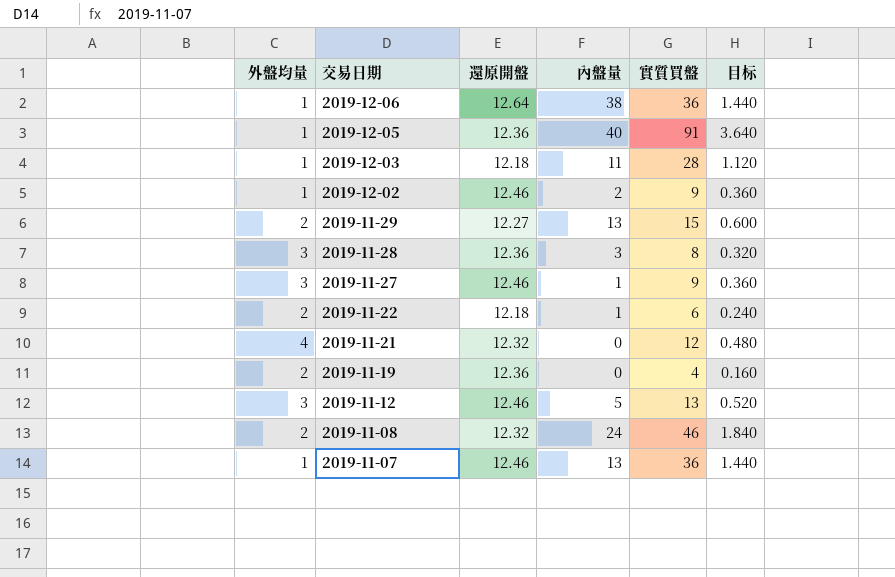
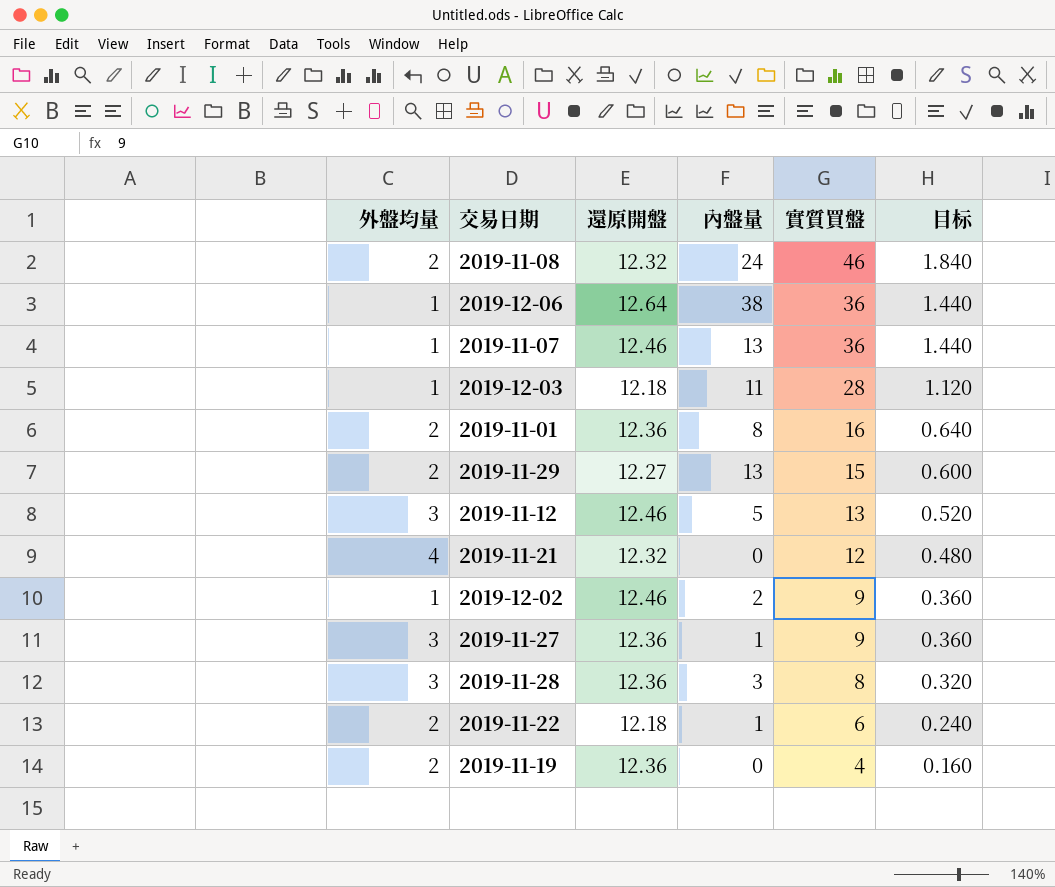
row order: 交易日期 descending -> 實質買盤 descending
row 2019-12-05: 1 | 12.36 | 40 | 91 | 3.640 -> none
row 2019-11-01: none -> 2 | 12.36 | 8 | 16 | 0.640
2019-11-27 | 還原開盤: 12.46 -> 12.36

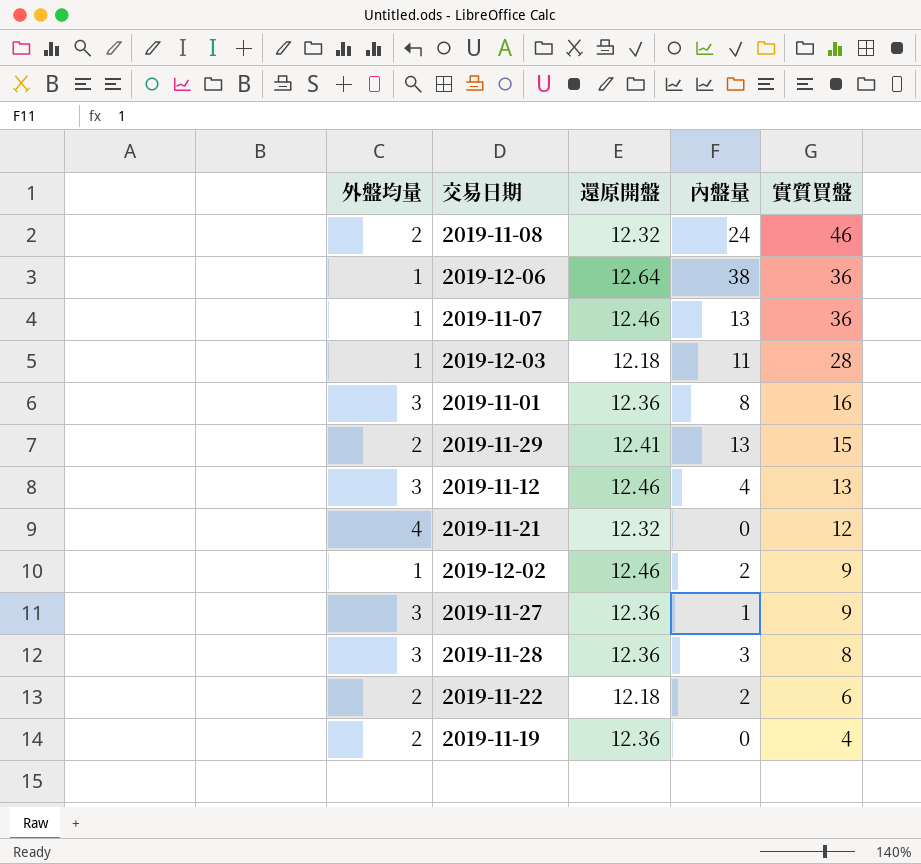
column 目标 | formula: [實質買盤] * 0.04 -> none
2019-11-01 | 外盤均量: 2 -> 3
2019-11-29 | 還原開盤: 12.27 -> 12.41
2019-11-12 | 內盤量: 5 -> 4
2019-11-22 | 內盤量: 1 -> 2

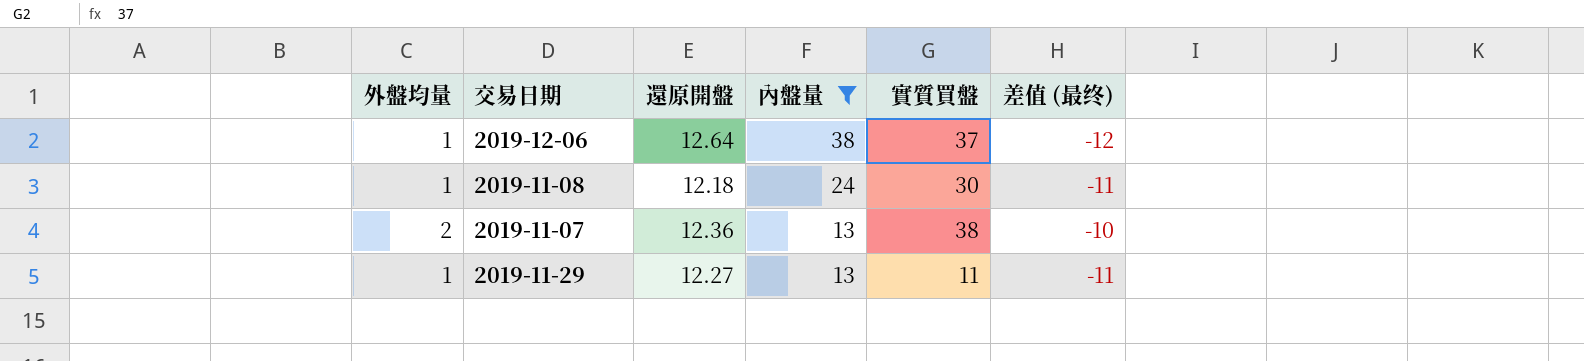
filter: none -> 內盤量 >= 13
row order: 實質買盤 descending -> 內盤量 descending
column 差值 (最终) | formula: none -> [外盤均量] - [還原開盤]
2019-12-06 | 實質買盤: 36 -> 37
2019-11-08 | 外盤均量: 2 -> 1
2019-11-08 | 還原開盤: 12.32 -> 12.18
2019-11-08 | 實質買盤: 46 -> 30
2019-11-07 | 外盤均量: 1 -> 2
2019-11-07 | 還原開盤: 12.46 -> 12.36
2019-11-07 | 實質買盤: 36 -> 38
2019-11-29 | 外盤均量: 2 -> 1
2019-11-29 | 還原開盤: 12.41 -> 12.27
2019-11-29 | 實質買盤: 15 -> 11

